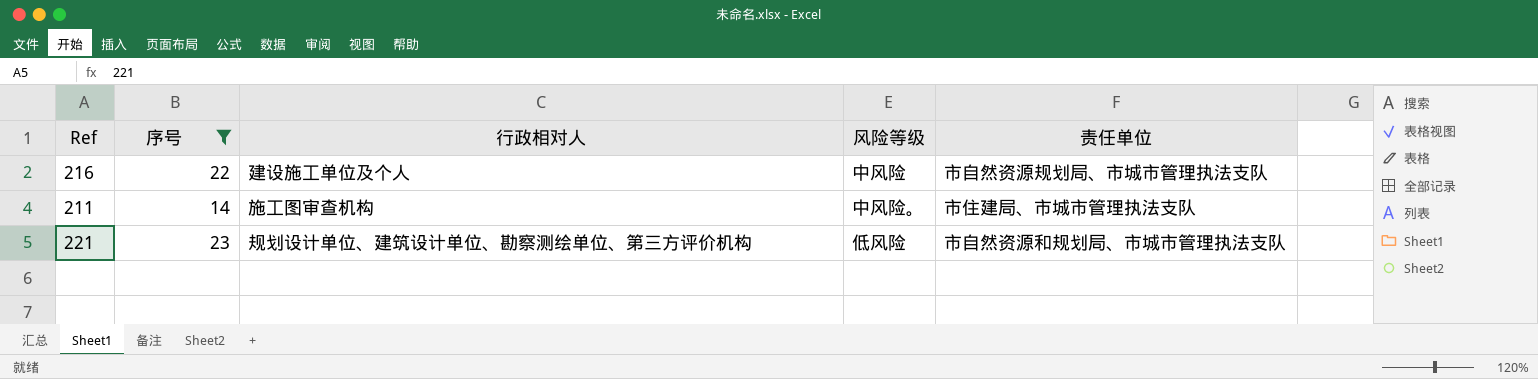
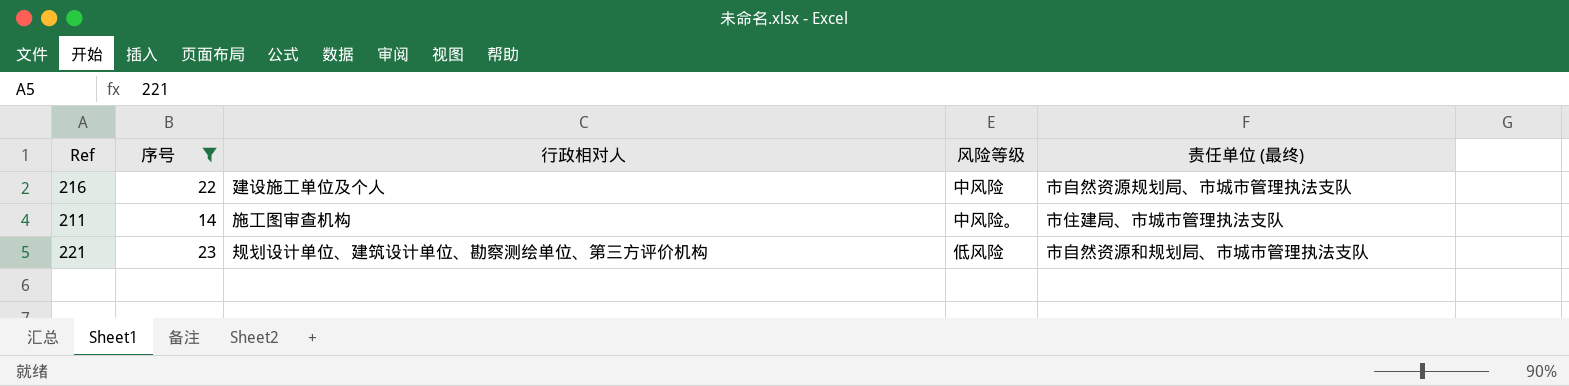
column name: 责任单位 -> 责任单位 (最终)

